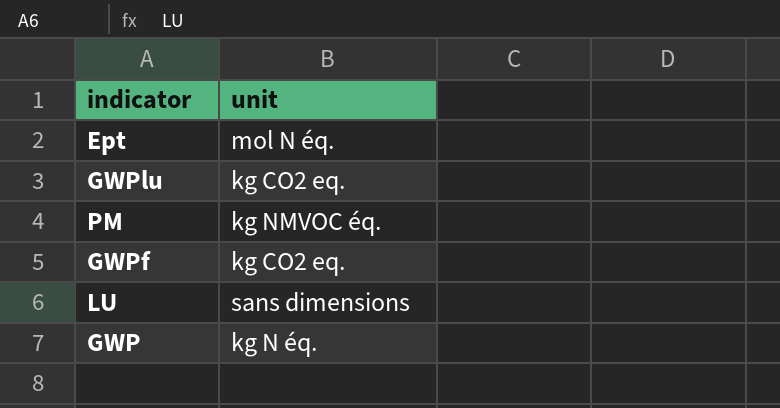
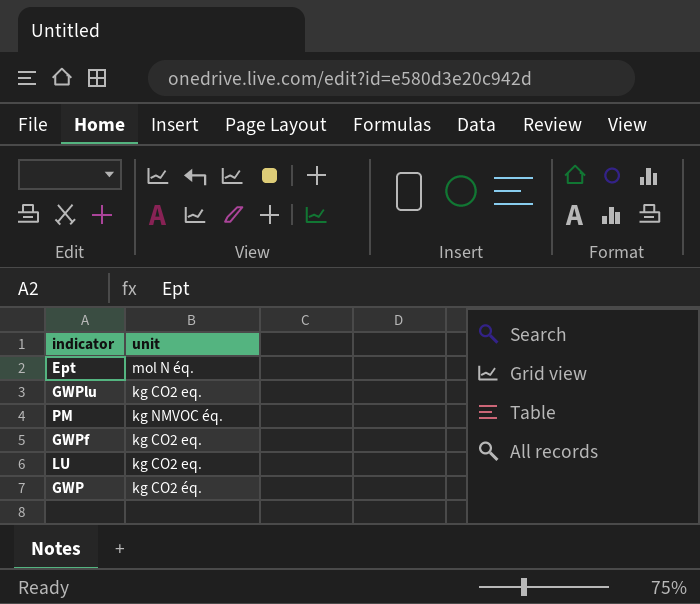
LU | unit: sans dimensions -> kg CO2 eq.
GWP | unit: kg N éq. -> kg CO2 éq.

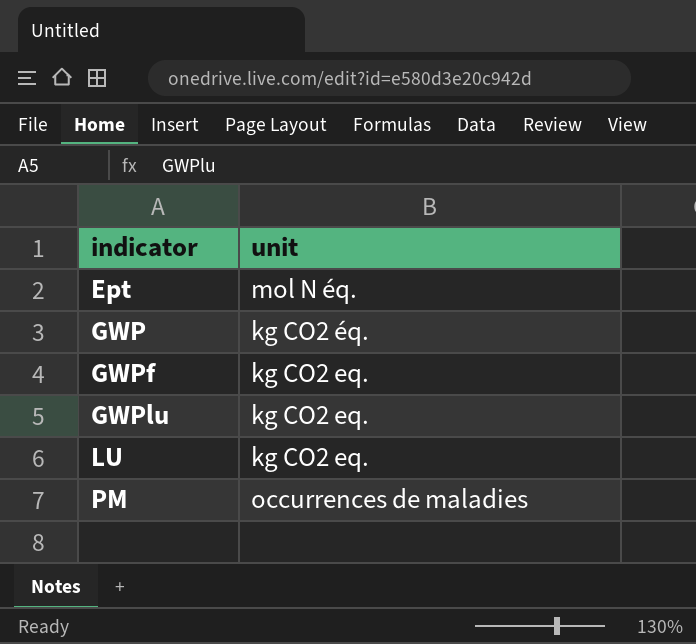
row order: none -> indicator ascending
PM | unit: kg NMVOC éq. -> occurrences de maladies

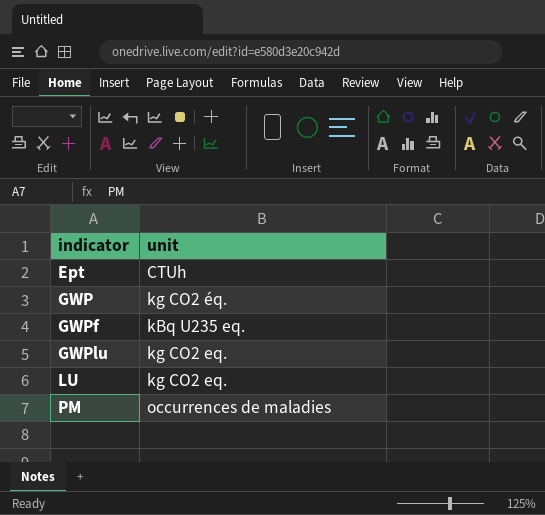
Ept | unit: mol N éq. -> CTUh
GWPf | unit: kg CO2 eq. -> kBq U235 eq.

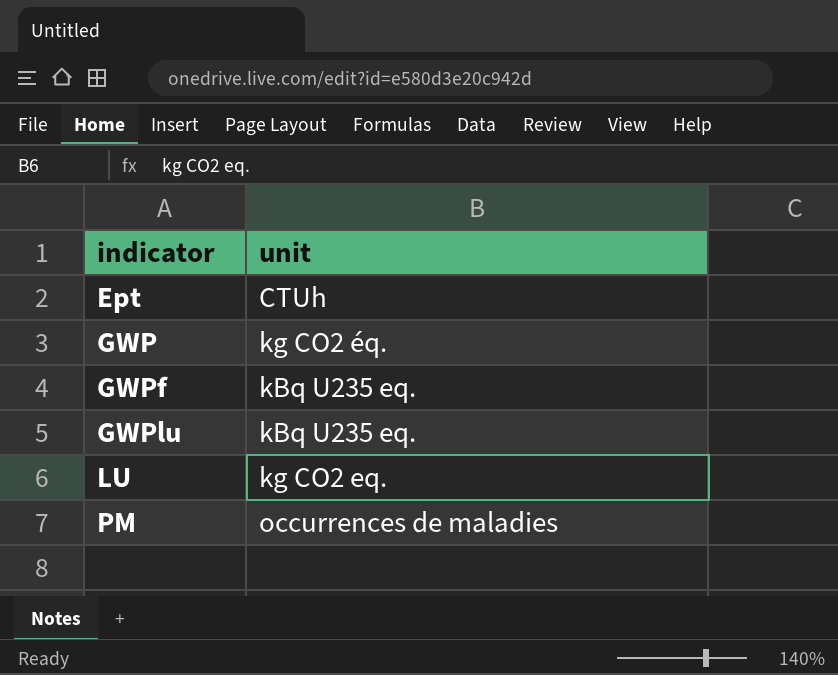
GWPlu | unit: kg CO2 eq. -> kBq U235 eq.

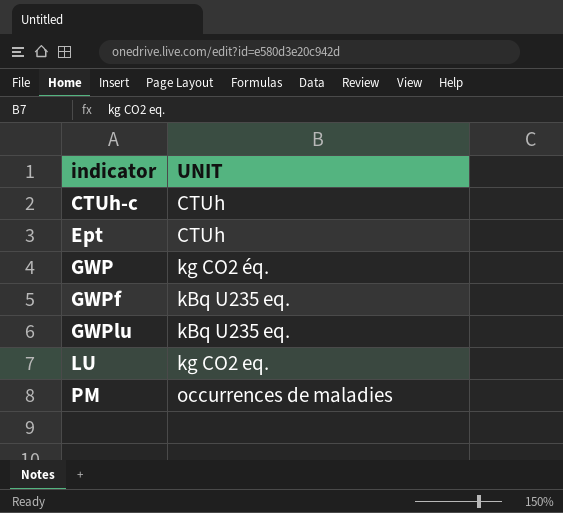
column name: unit -> UNIT
row CTUh-c: none -> CTUh

